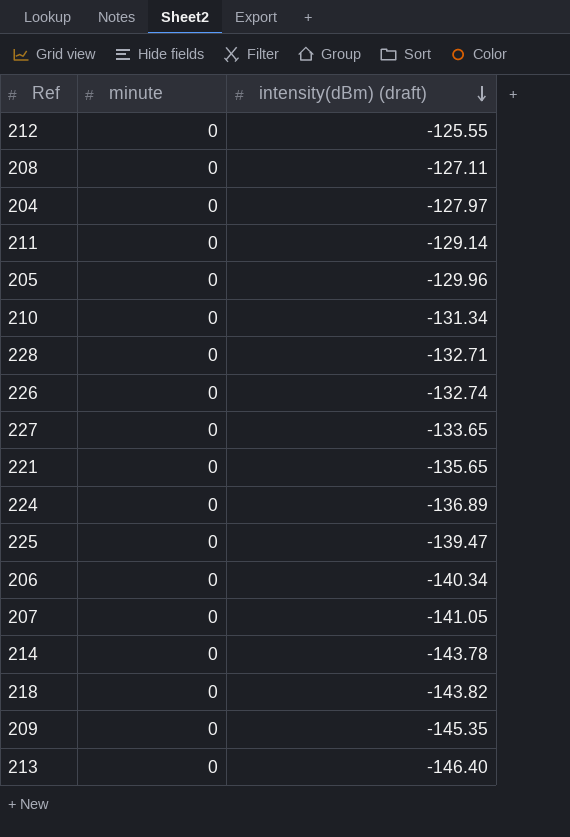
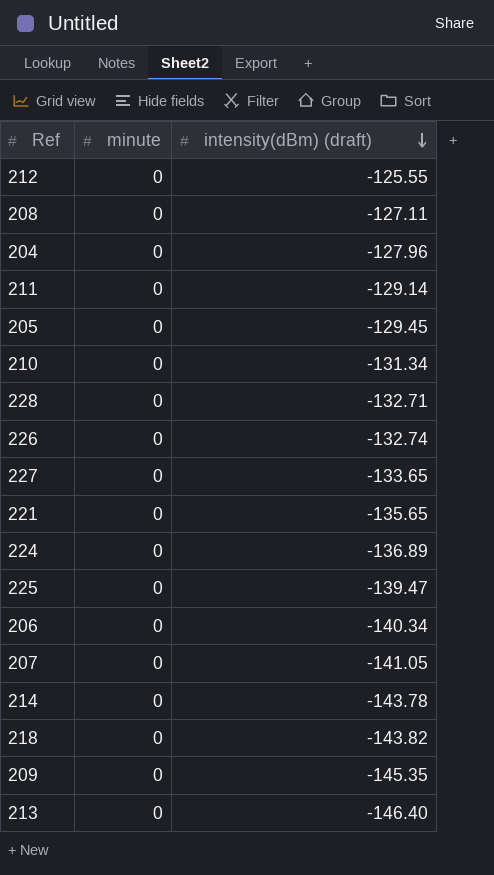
204 | intensity(dBm) (draft): -127.97 -> -127.96
205 | intensity(dBm) (draft): -129.96 -> -129.45

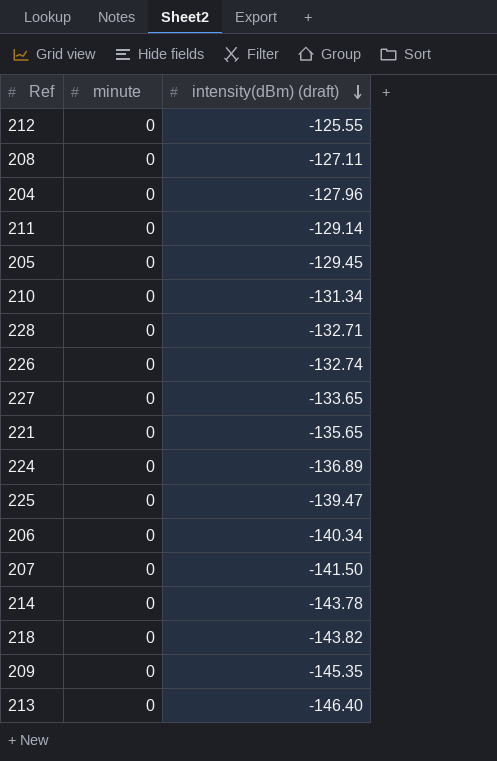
207 | intensity(dBm) (draft): -141.05 -> -141.50

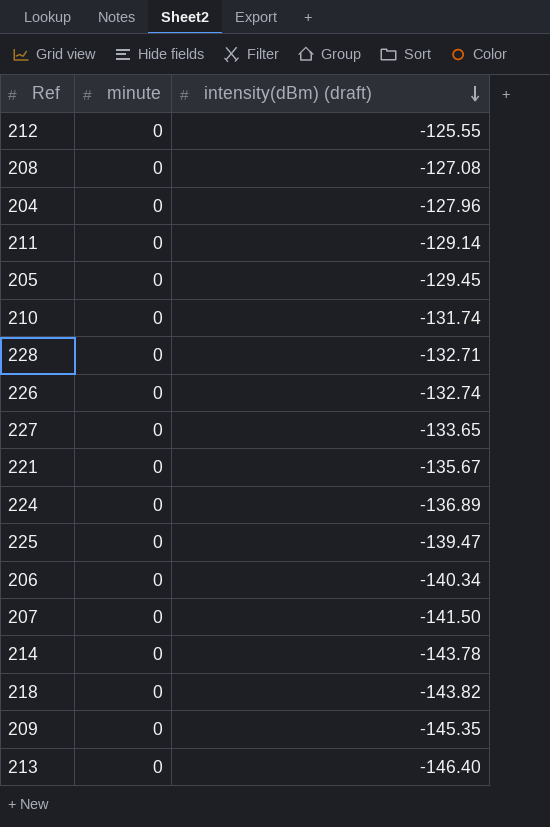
208 | intensity(dBm) (draft): -127.11 -> -127.08
210 | intensity(dBm) (draft): -131.34 -> -131.74
221 | intensity(dBm) (draft): -135.65 -> -135.67

